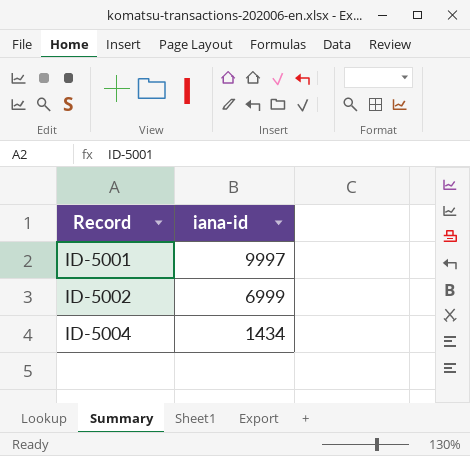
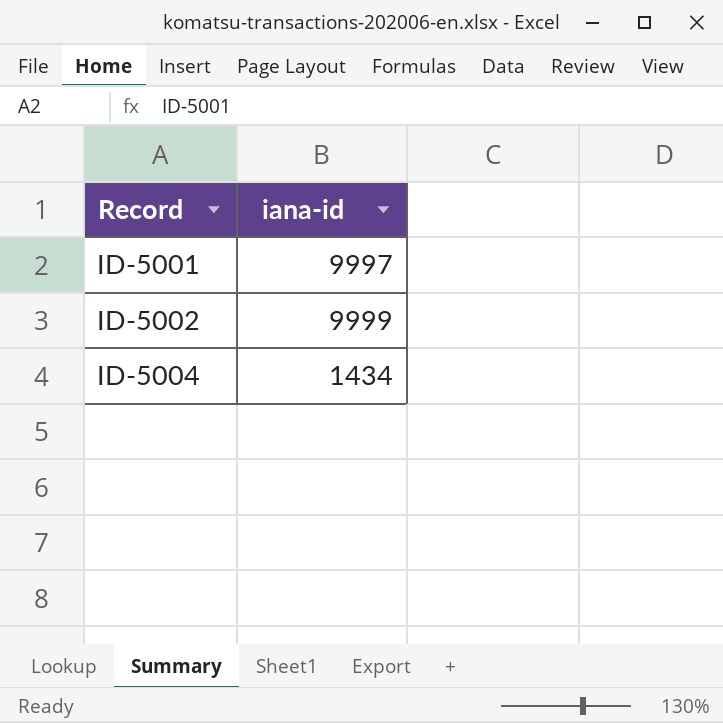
ID-5002 | iana-id: 6999 -> 9999

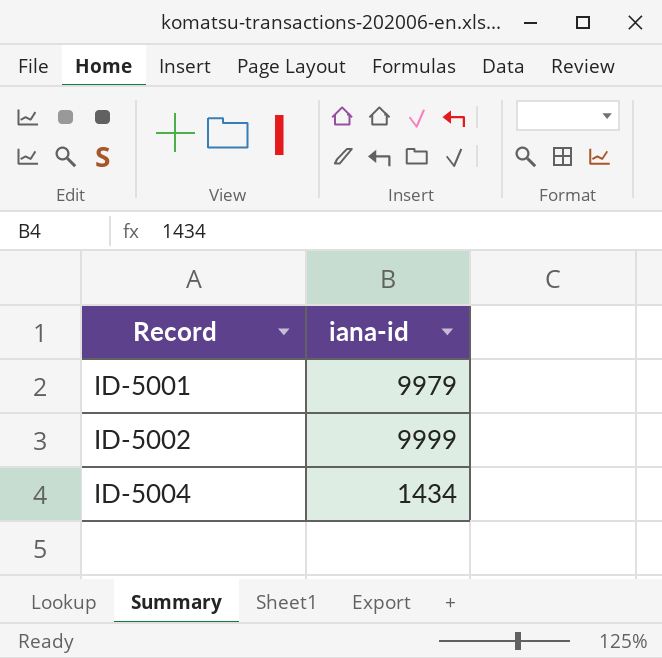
ID-5001 | iana-id: 9997 -> 9979

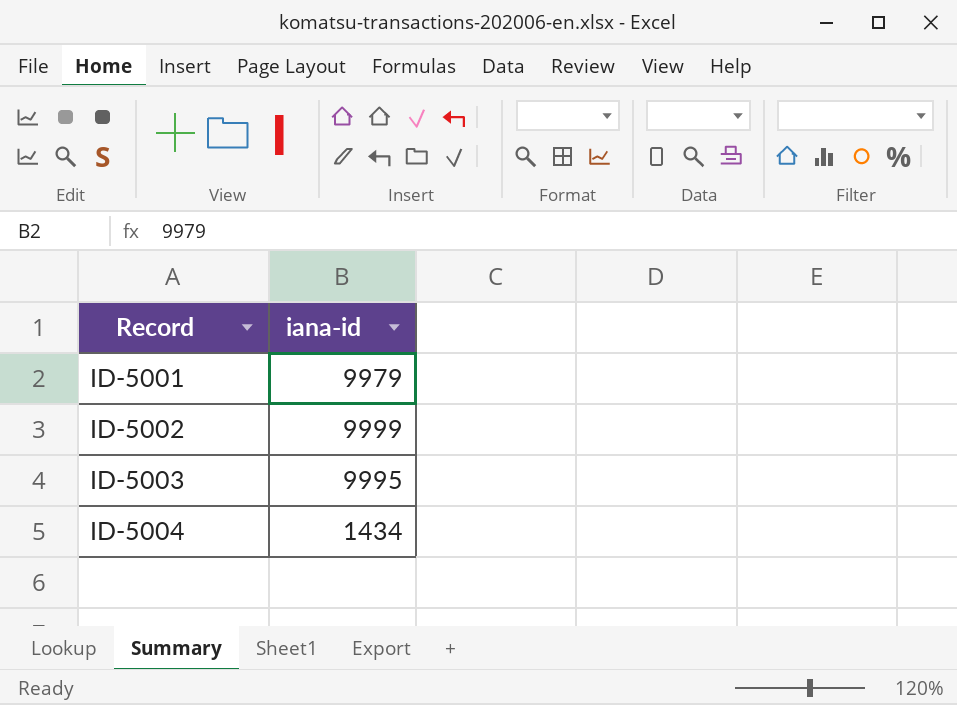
row ID-5003: none -> 9995

